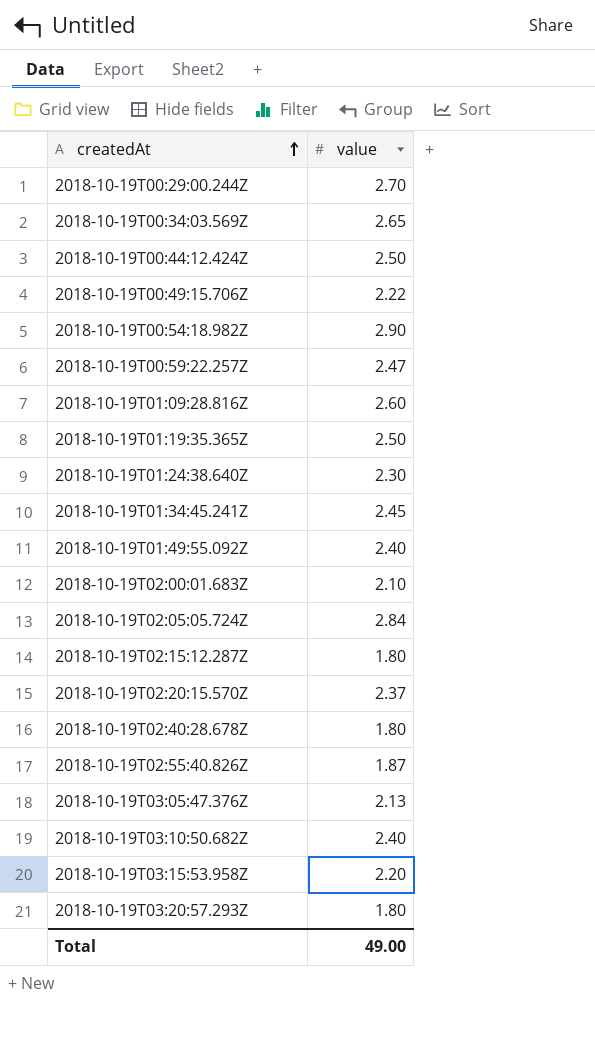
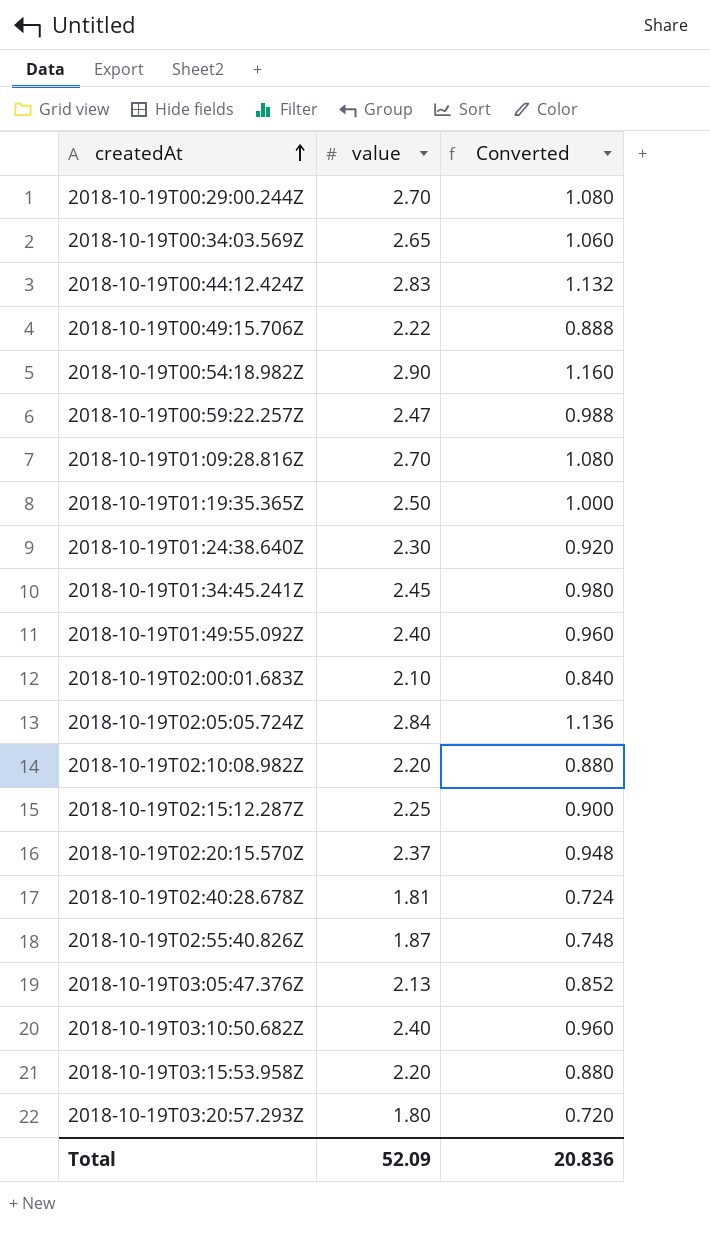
column Converted | formula: none -> [value] * 0.4
2018-10-19T00:44:12.424Z | value: 2.50 -> 2.83
2018-10-19T01:09:28.816Z | value: 2.60 -> 2.70
row 2018-10-19T02:10:08.982Z: none -> 2.20 | 0.880
2018-10-19T02:15:12.287Z | value: 1.80 -> 2.25
2018-10-19T02:40:28.678Z | value: 1.80 -> 1.81
Total | value: 49.00 -> 52.09

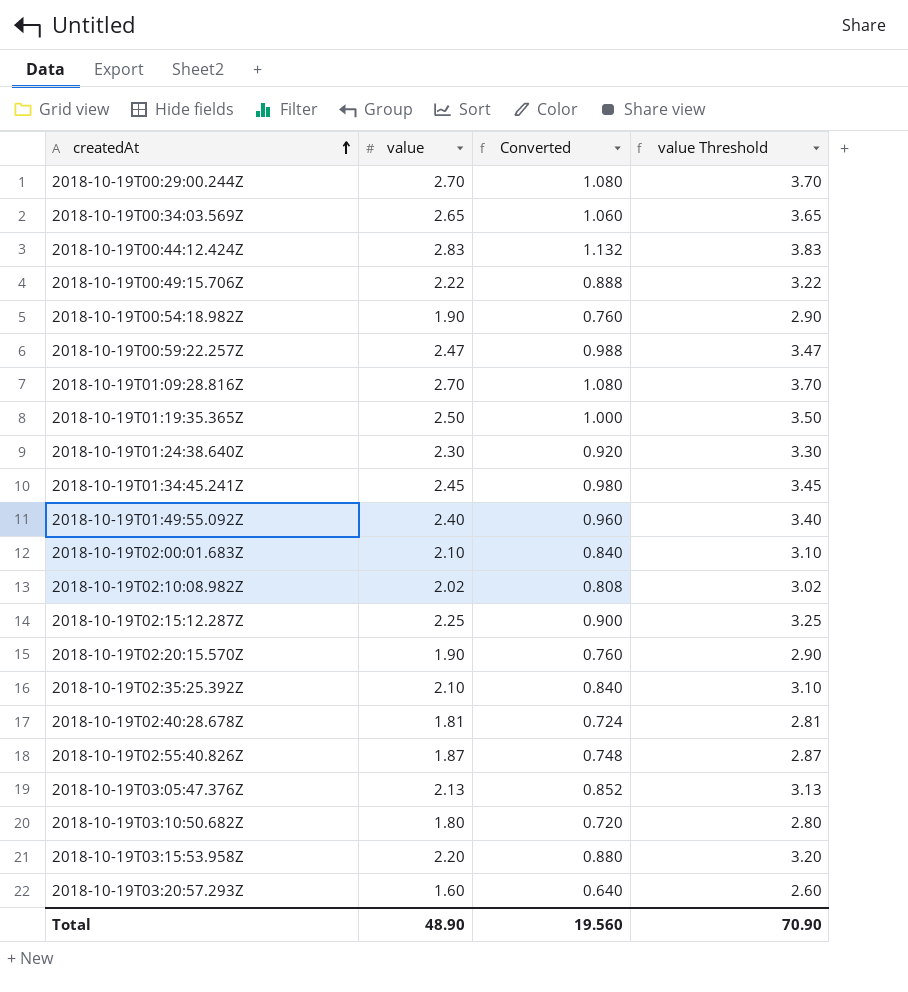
column value Threshold | formula: none -> [value] + 1
row 2018-10-19T02:05:05.724Z: 2.84 | 1.136 -> none
2018-10-19T00:54:18.982Z | value: 2.90 -> 1.90
2018-10-19T00:54:18.982Z | Converted: 1.160 -> 0.760
2018-10-19T02:10:08.982Z | value: 2.20 -> 2.02
2018-10-19T02:10:08.982Z | Converted: 0.880 -> 0.808
2018-10-19T02:20:15.570Z | value: 2.37 -> 1.90
2018-10-19T02:20:15.570Z | Converted: 0.948 -> 0.760
row 2018-10-19T02:35:25.392Z: none -> 2.10 | 0.840 | 3.10
2018-10-19T03:10:50.682Z | value: 2.40 -> 1.80
2018-10-19T03:10:50.682Z | Converted: 0.960 -> 0.720
2018-10-19T03:20:57.293Z | value: 1.80 -> 1.60
2018-10-19T03:20:57.293Z | Converted: 0.720 -> 0.640
Total | value: 52.09 -> 48.90
Total | Converted: 20.836 -> 19.560

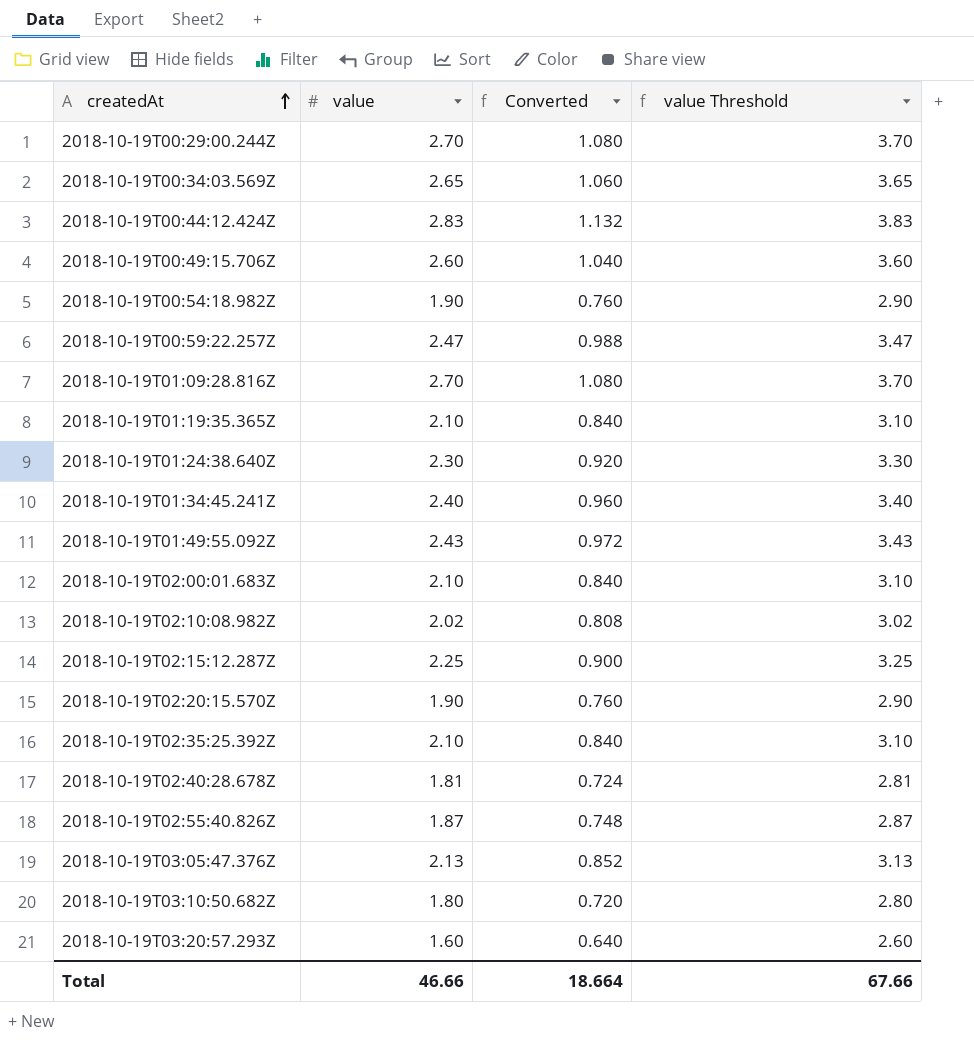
row 2018-10-19T03:15:53.958Z: 2.20 | 0.880 | 3.20 -> none
2018-10-19T00:49:15.706Z | value: 2.22 -> 2.60
2018-10-19T00:49:15.706Z | Converted: 0.888 -> 1.040
2018-10-19T00:49:15.706Z | value Threshold: 3.22 -> 3.60
2018-10-19T01:19:35.365Z | value: 2.50 -> 2.10
2018-10-19T01:19:35.365Z | Converted: 1.000 -> 0.840
2018-10-19T01:19:35.365Z | value Threshold: 3.50 -> 3.10
2018-10-19T01:34:45.241Z | value: 2.45 -> 2.40
2018-10-19T01:34:45.241Z | Converted: 0.980 -> 0.960
2018-10-19T01:34:45.241Z | value Threshold: 3.45 -> 3.40
2018-10-19T01:49:55.092Z | value: 2.40 -> 2.43
2018-10-19T01:49:55.092Z | Converted: 0.960 -> 0.972
2018-10-19T01:49:55.092Z | value Threshold: 3.40 -> 3.43
Total | value: 48.90 -> 46.66
Total | Converted: 19.560 -> 18.664
Total | value Threshold: 70.90 -> 67.66

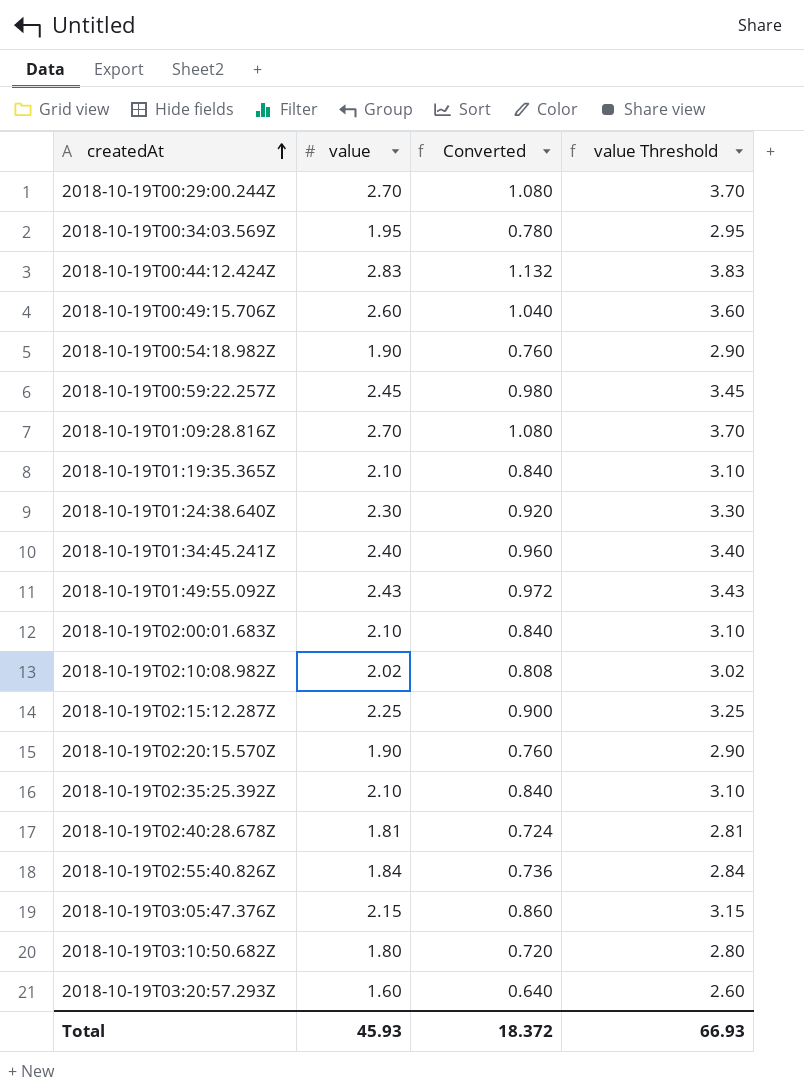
2018-10-19T00:34:03.569Z | value: 2.65 -> 1.95
2018-10-19T00:34:03.569Z | Converted: 1.060 -> 0.780
2018-10-19T00:34:03.569Z | value Threshold: 3.65 -> 2.95
2018-10-19T00:59:22.257Z | value: 2.47 -> 2.45
2018-10-19T00:59:22.257Z | Converted: 0.988 -> 0.980
2018-10-19T00:59:22.257Z | value Threshold: 3.47 -> 3.45
2018-10-19T02:55:40.826Z | value: 1.87 -> 1.84
2018-10-19T02:55:40.826Z | Converted: 0.748 -> 0.736
2018-10-19T02:55:40.826Z | value Threshold: 2.87 -> 2.84
2018-10-19T03:05:47.376Z | value: 2.13 -> 2.15
2018-10-19T03:05:47.376Z | Converted: 0.852 -> 0.860
2018-10-19T03:05:47.376Z | value Threshold: 3.13 -> 3.15
Total | value: 46.66 -> 45.93
Total | Converted: 18.664 -> 18.372
Total | value Threshold: 67.66 -> 66.93

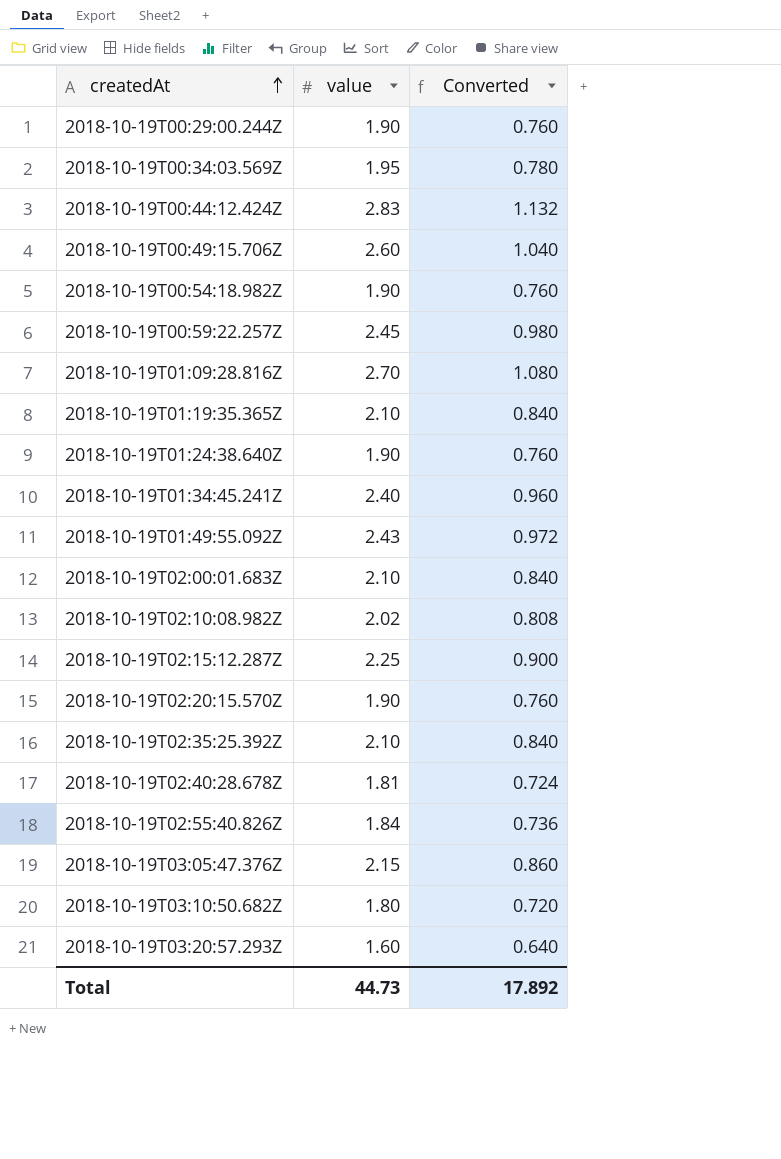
column value Threshold | formula: [value] + 1 -> none
2018-10-19T00:29:00.244Z | value: 2.70 -> 1.90
2018-10-19T00:29:00.244Z | Converted: 1.080 -> 0.760
2018-10-19T01:24:38.640Z | value: 2.30 -> 1.90
2018-10-19T01:24:38.640Z | Converted: 0.920 -> 0.760
Total | value: 45.93 -> 44.73
Total | Converted: 18.372 -> 17.892

